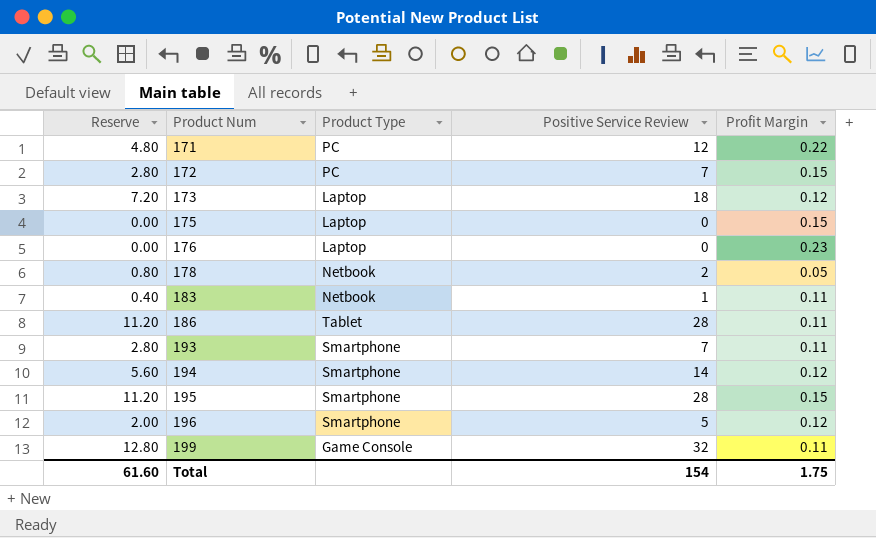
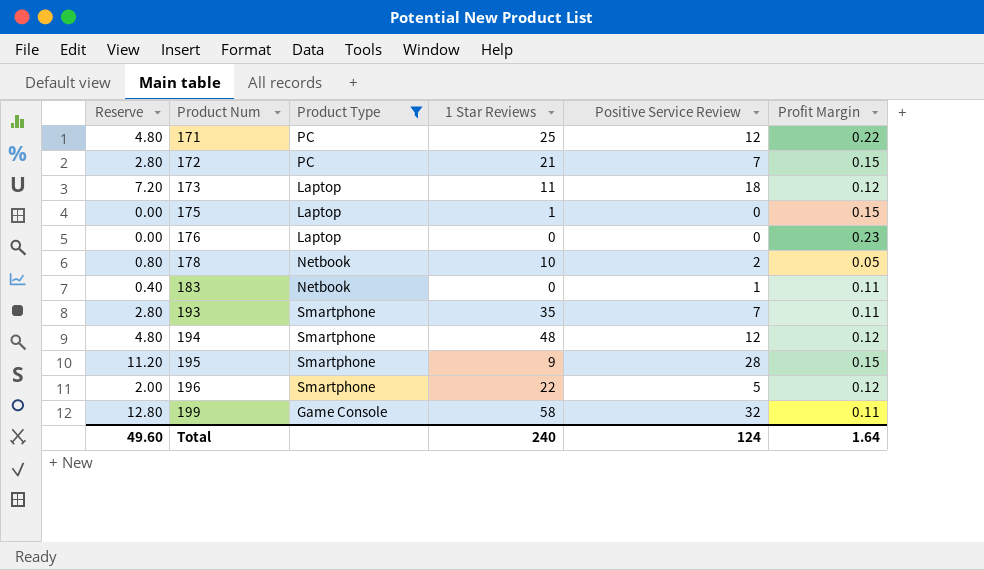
filter: none -> Product Type != Tablet
column 1 Star Reviews | position: none -> 4
194 | Reserve: 5.60 -> 4.80
194 | Positive Service Review: 14 -> 12
Total | Reserve: 61.60 -> 49.60
Total | Positive Service Review: 154 -> 124
Total | Profit Margin: 1.75 -> 1.64

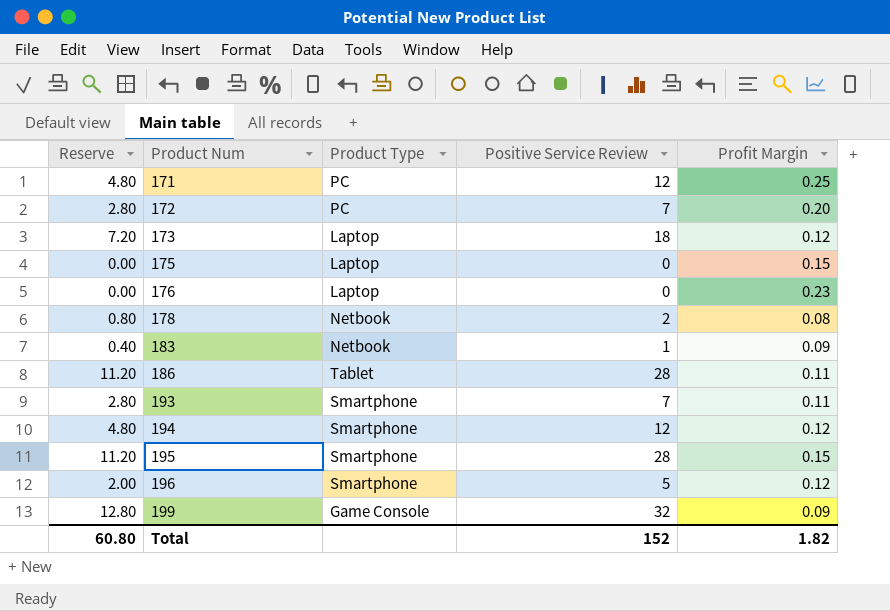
filter: Product Type != Tablet -> none
column 1 Star Reviews | position: 4 -> none
171 | Profit Margin: 0.22 -> 0.25
172 | Profit Margin: 0.15 -> 0.20
178 | Profit Margin: 0.05 -> 0.08
183 | Profit Margin: 0.11 -> 0.09
199 | Profit Margin: 0.11 -> 0.09
Total | Reserve: 49.60 -> 60.80
Total | Positive Service Review: 124 -> 152
Total | Profit Margin: 1.64 -> 1.82

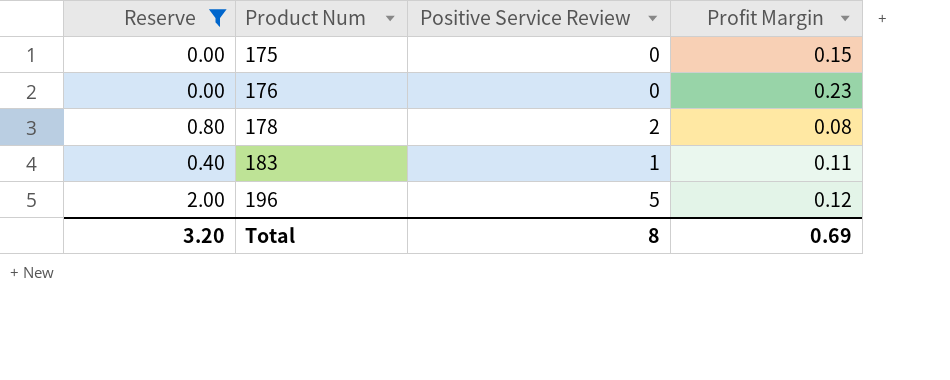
filter: none -> Reserve <= 2.00
column Product Type | position: 3 -> none
183 | Profit Margin: 0.09 -> 0.11
Total | Reserve: 60.80 -> 3.20
Total | Positive Service Review: 152 -> 8
Total | Profit Margin: 1.82 -> 0.69

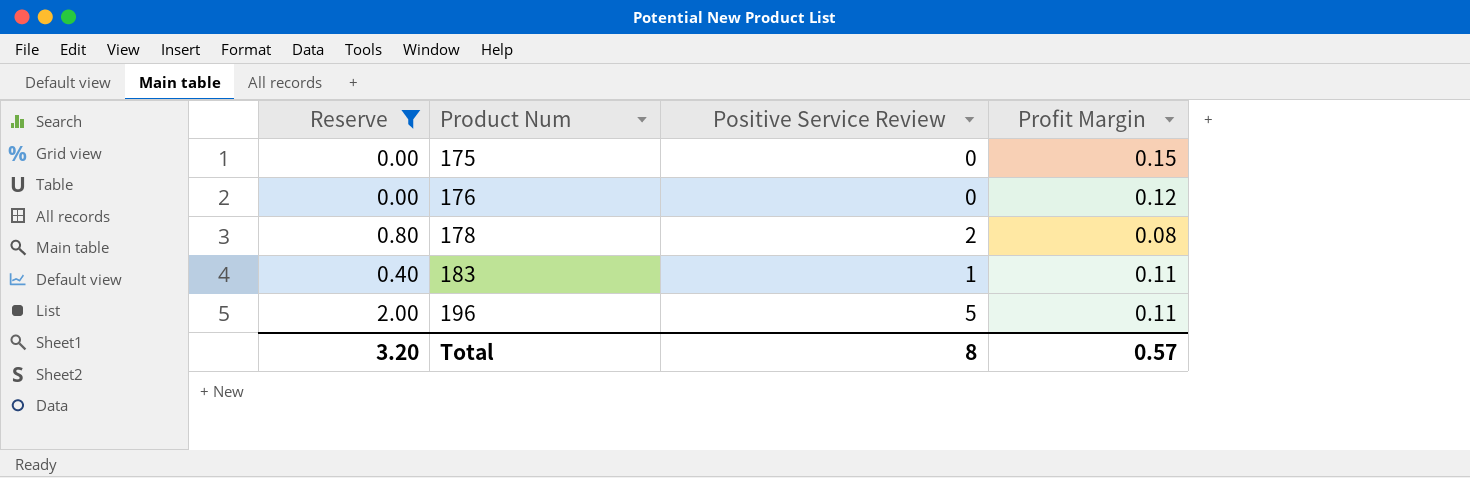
176 | Profit Margin: 0.23 -> 0.12
196 | Profit Margin: 0.12 -> 0.11
Total | Profit Margin: 0.69 -> 0.57

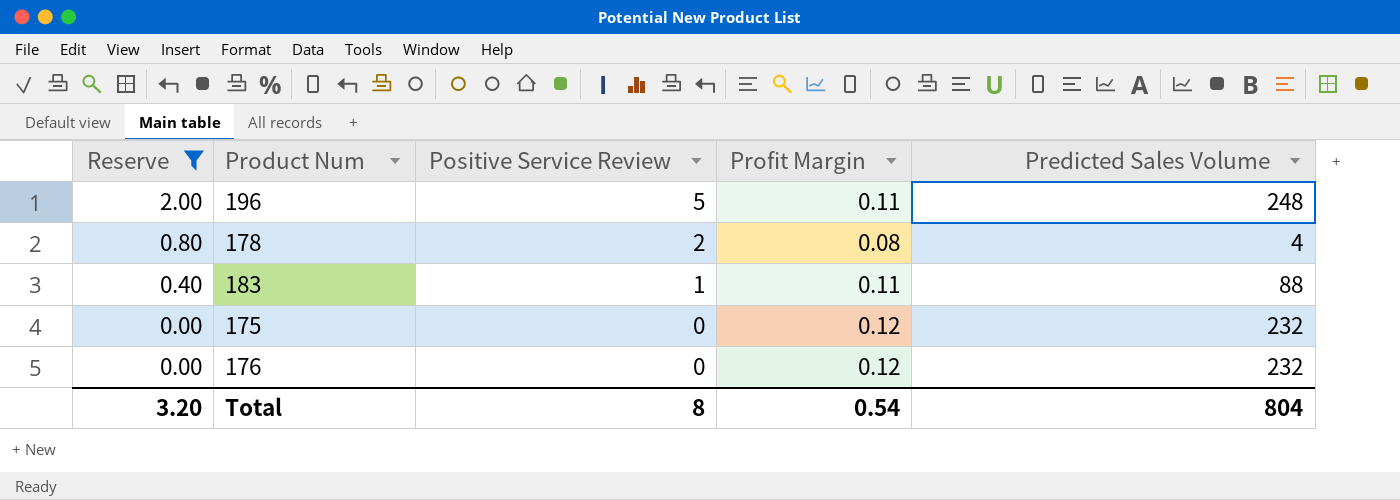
row order: Product Num ascending -> Reserve descending
column Predicted Sales Volume | position: none -> 5
175 | Profit Margin: 0.15 -> 0.12
Total | Profit Margin: 0.57 -> 0.54

